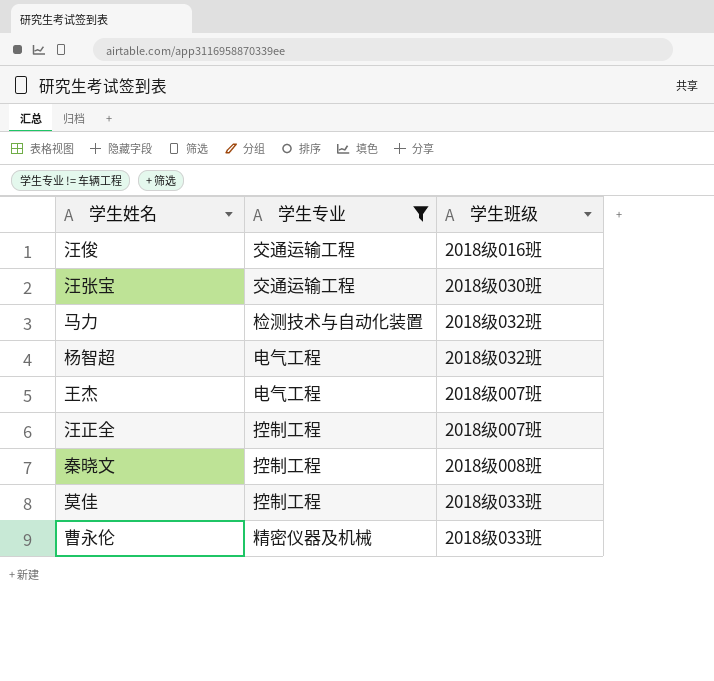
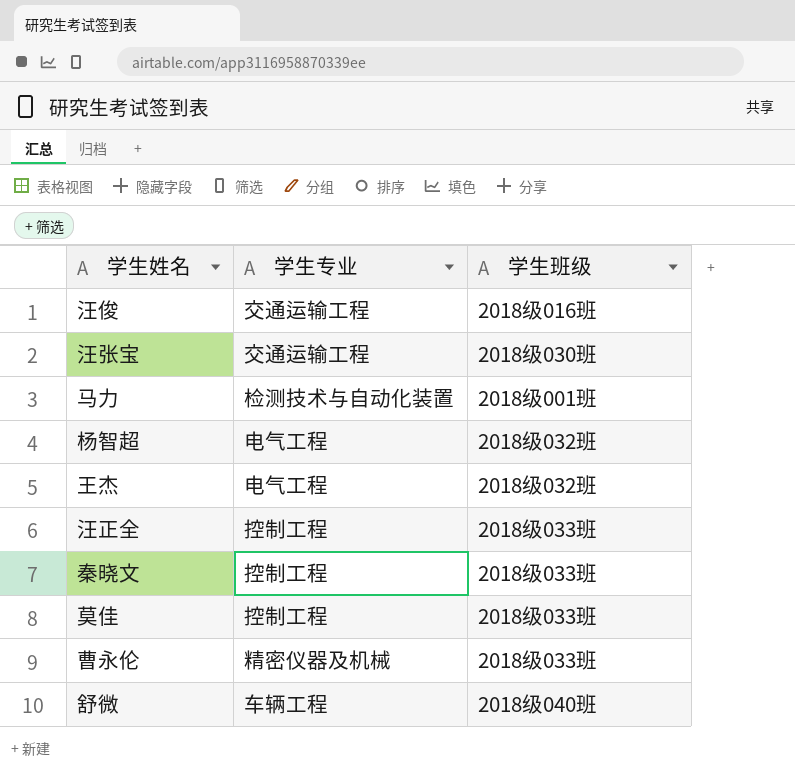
filter: 学生专业 != 车辆工程 -> none
马力 | 学生班级: 2018级032班 -> 2018级001班
王杰 | 学生班级: 2018级007班 -> 2018级032班
汪正全 | 学生班级: 2018级007班 -> 2018级033班
秦晓文 | 学生班级: 2018级008班 -> 2018级033班

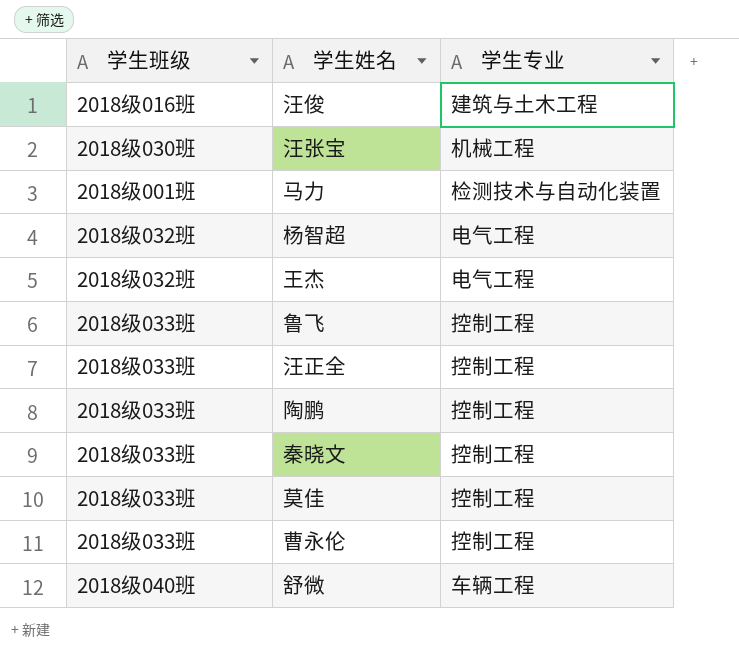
column 学生班级 | position: 3 -> 1
汪俊 | 学生专业: 交通运输工程 -> 建筑与土木工程
汪张宝 | 学生专业: 交通运输工程 -> 机械工程
row 鲁飞: none -> 2018级033班 | 控制工程
row 陶鹏: none -> 2018级033班 | 控制工程
曹永伦 | 学生专业: 精密仪器及机械 -> 控制工程

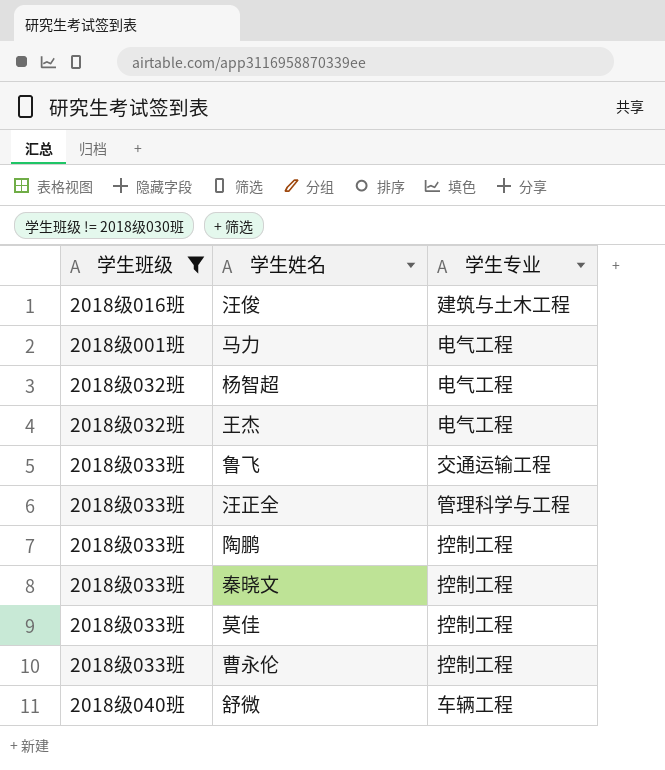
filter: none -> 学生班级 != 2018级030班
马力 | 学生专业: 检测技术与自动化装置 -> 电气工程
鲁飞 | 学生专业: 控制工程 -> 交通运输工程
汪正全 | 学生专业: 控制工程 -> 管理科学与工程

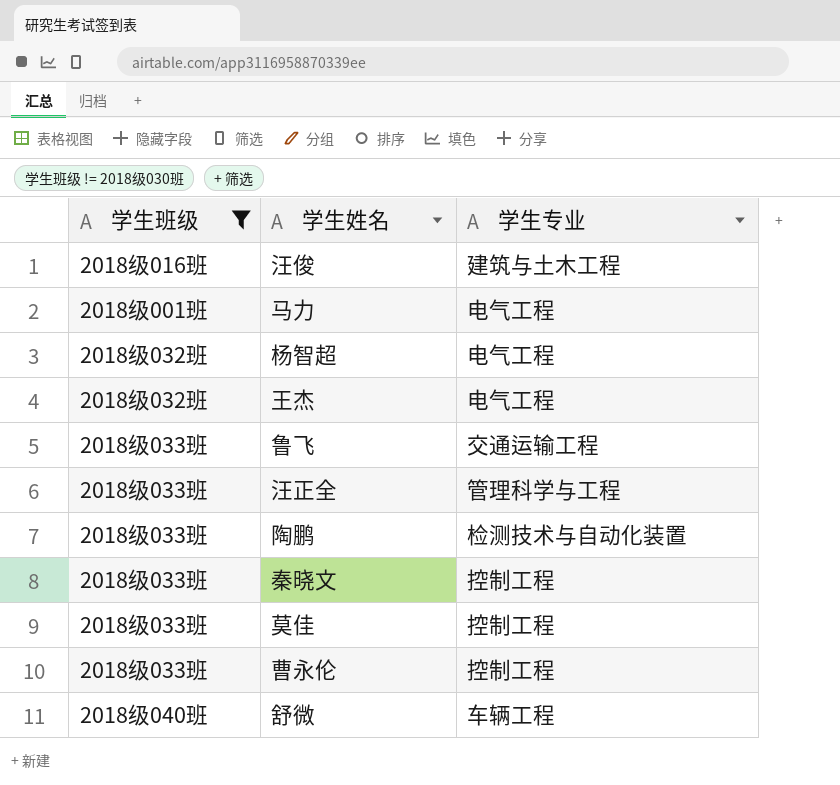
陶鹏 | 学生专业: 控制工程 -> 检测技术与自动化装置

